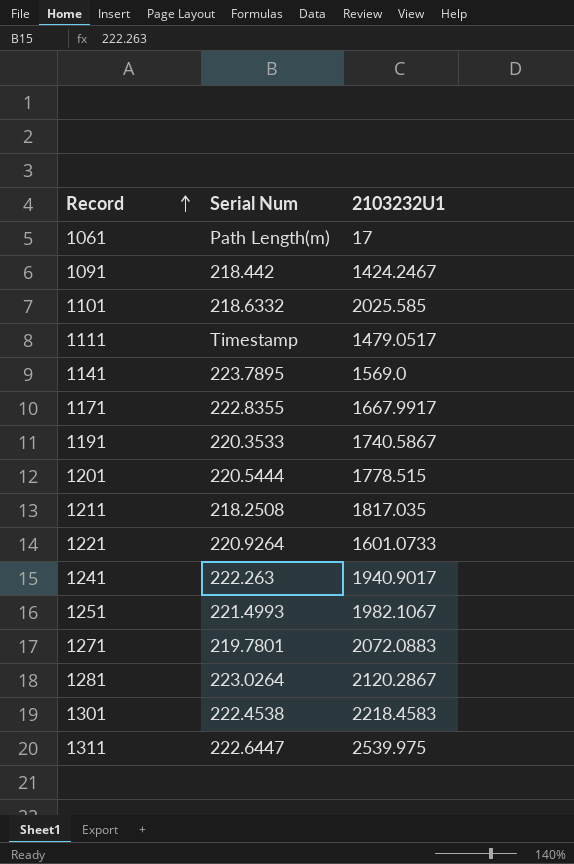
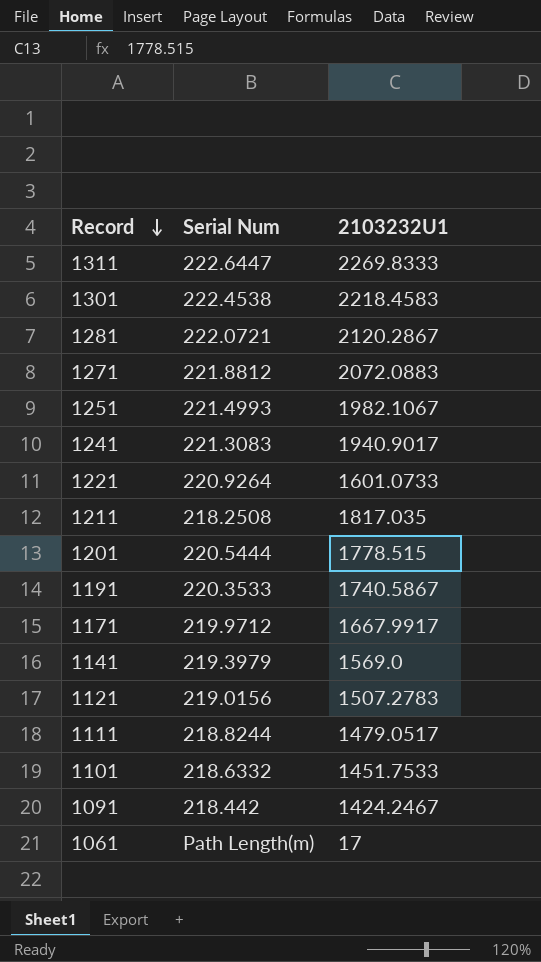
row order: Record ascending -> Record descending
1311 | 2103232U1: 2539.975 -> 2269.8333
1281 | Serial Num: 223.0264 -> 222.0721
1271 | Serial Num: 219.7801 -> 221.8812
1241 | Serial Num: 222.263 -> 221.3083
1171 | Serial Num: 222.8355 -> 219.9712
1141 | Serial Num: 223.7895 -> 219.3979
row 1121: none -> 219.0156 | 1507.2783
1111 | Serial Num: Timestamp -> 218.8244
1101 | 2103232U1: 2025.585 -> 1451.7533

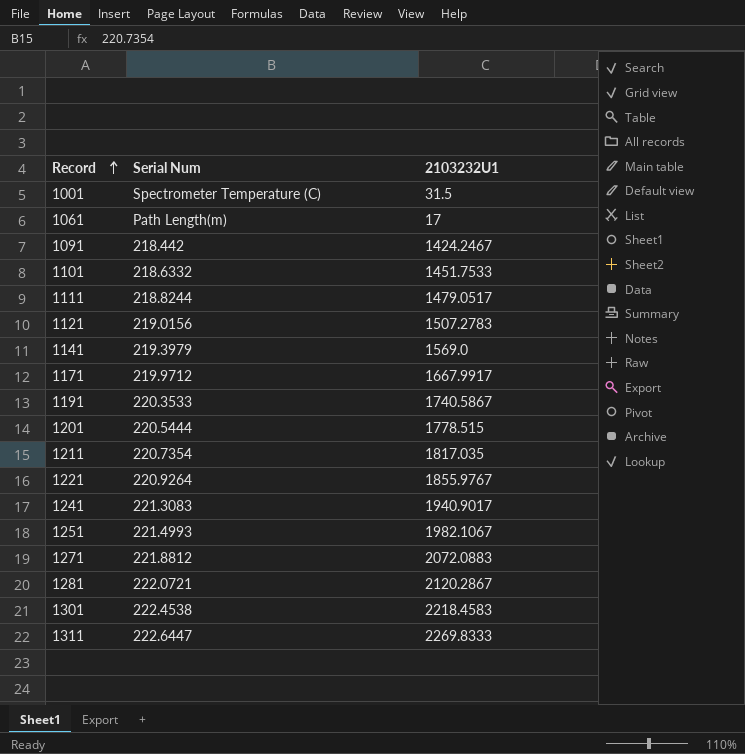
row order: Record descending -> Record ascending
row 1001: none -> Spectrometer Temperature (C) | 31.5
1211 | Serial Num: 218.2508 -> 220.7354
1221 | 2103232U1: 1601.0733 -> 1855.9767

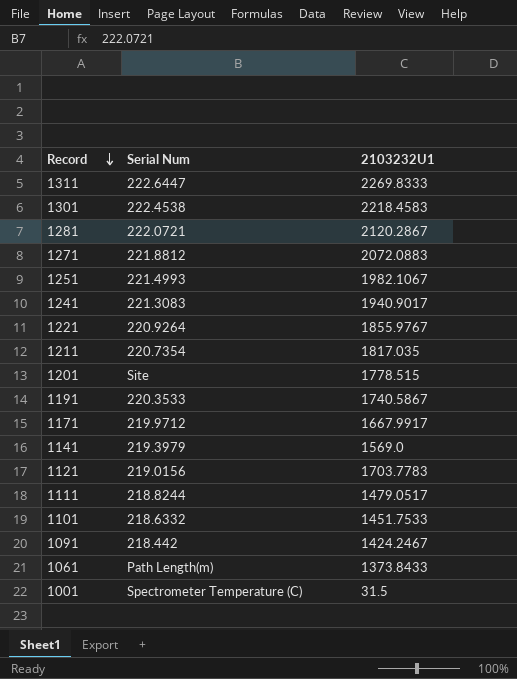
row order: Record ascending -> Record descending
1201 | Serial Num: 220.5444 -> Site
1121 | 2103232U1: 1507.2783 -> 1703.7783
1061 | 2103232U1: 17 -> 1373.8433

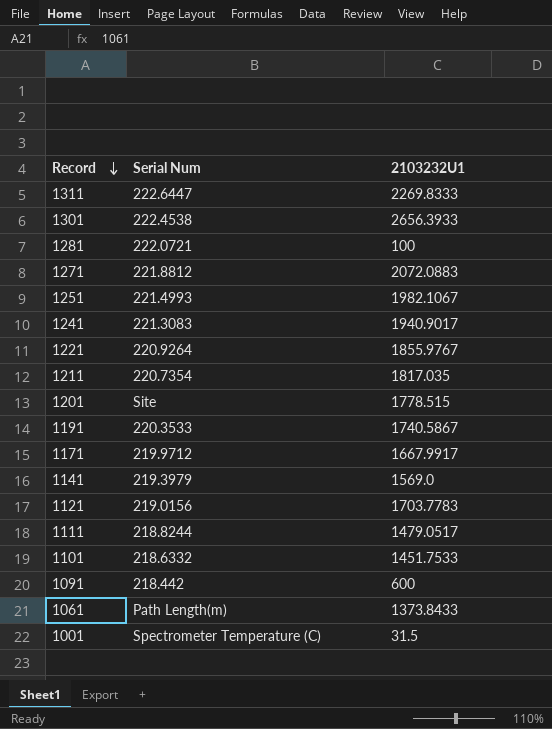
1301 | 2103232U1: 2218.4583 -> 2656.3933
1281 | 2103232U1: 2120.2867 -> 100
1091 | 2103232U1: 1424.2467 -> 600

